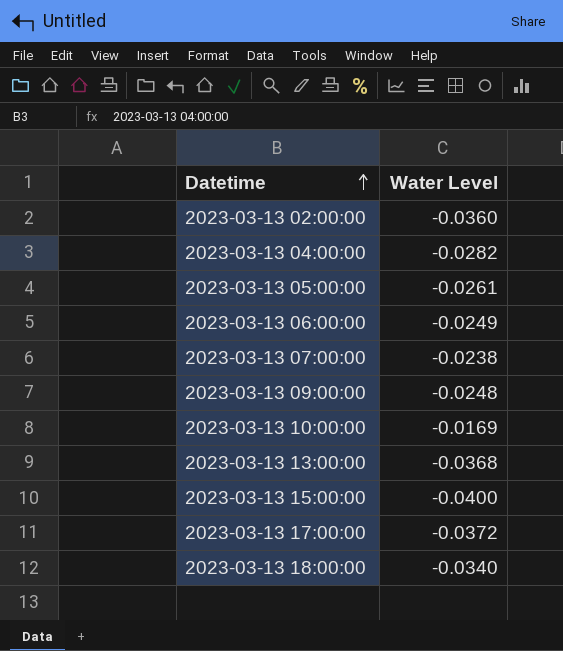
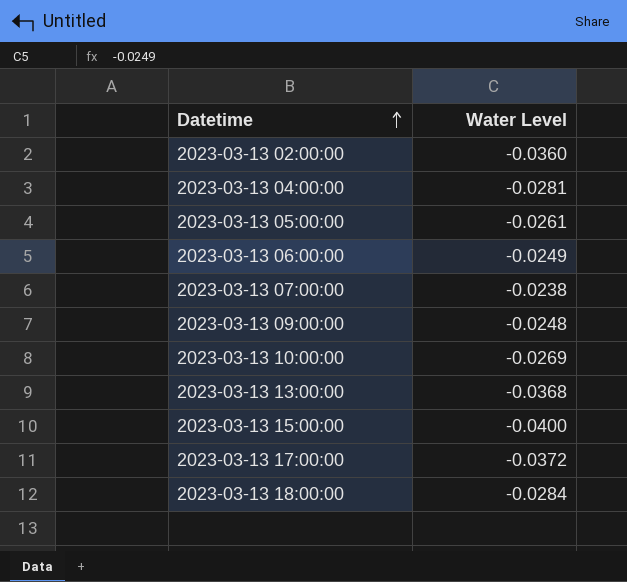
2023-03-13 04:00:00 | Water Level: -0.0282 -> -0.0281
2023-03-13 10:00:00 | Water Level: -0.0169 -> -0.0269
2023-03-13 18:00:00 | Water Level: -0.0340 -> -0.0284

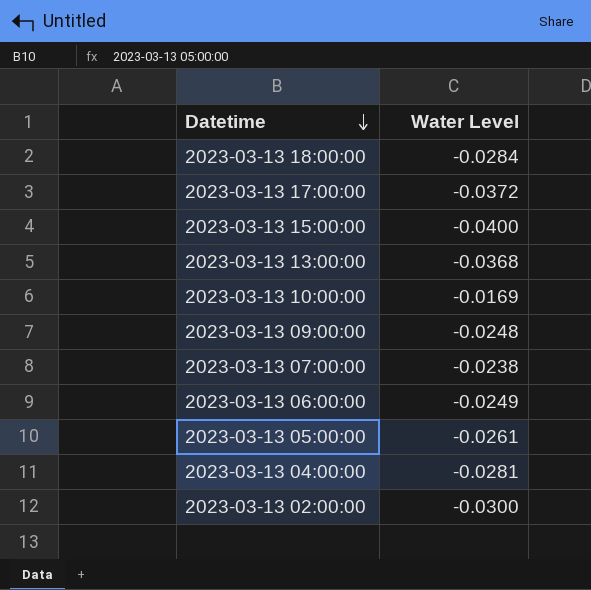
row order: Datetime ascending -> Datetime descending
2023-03-13 10:00:00 | Water Level: -0.0269 -> -0.0169
2023-03-13 02:00:00 | Water Level: -0.0360 -> -0.0300

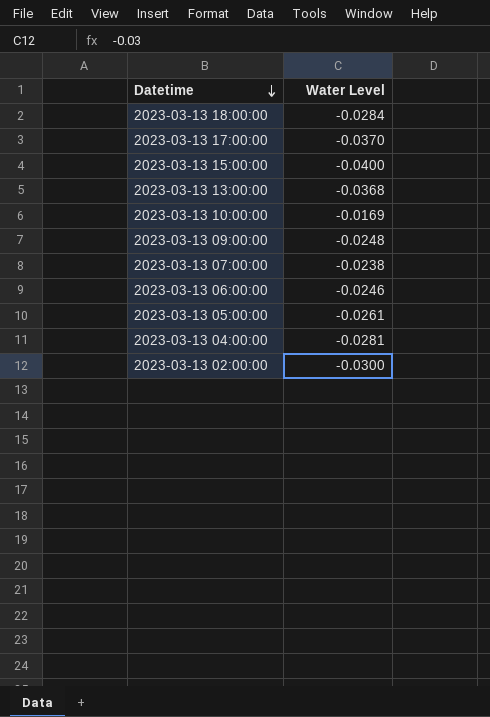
2023-03-13 17:00:00 | Water Level: -0.0372 -> -0.0370
2023-03-13 06:00:00 | Water Level: -0.0249 -> -0.0246

